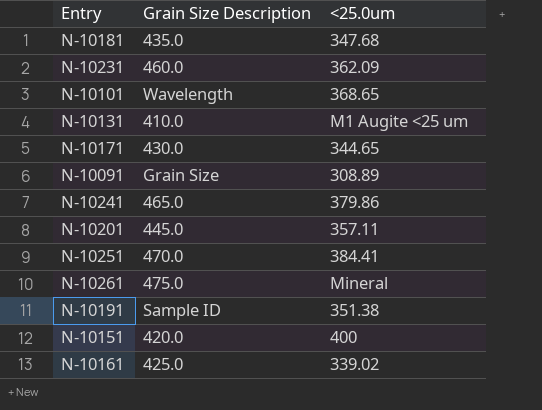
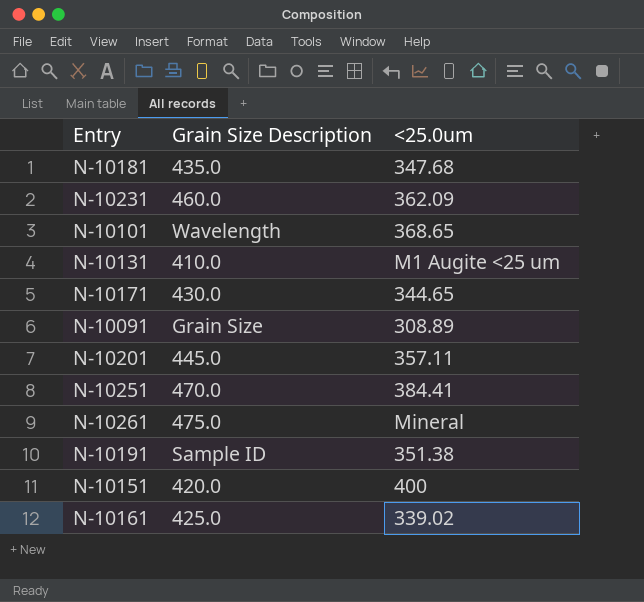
row N-10241: 465.0 | 379.86 -> none

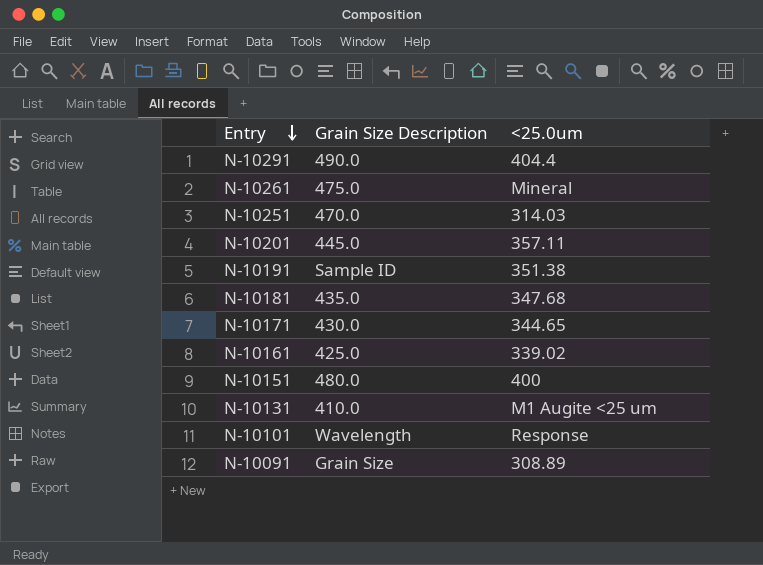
row order: none -> Entry descending
row N-10231: 460.0 | 362.09 -> none
row N-10291: none -> 490.0 | 404.4
N-10251 | <25.0um: 384.41 -> 314.03
N-10151 | Grain Size Description: 420.0 -> 480.0
N-10101 | <25.0um: 368.65 -> Response

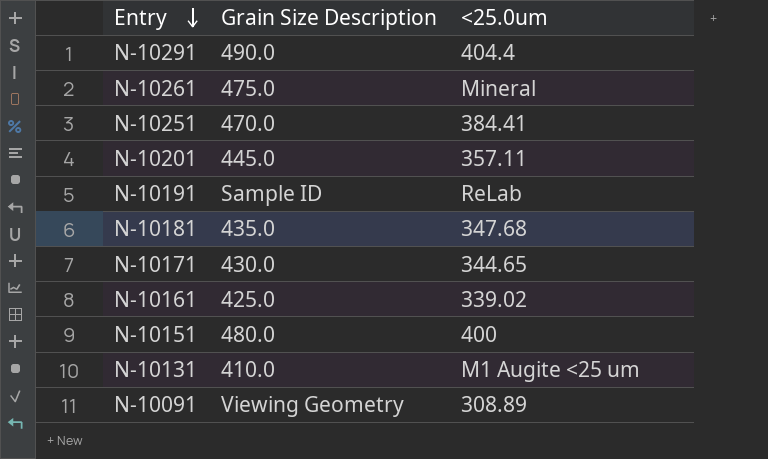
row N-10101: Wavelength | Response -> none
N-10251 | <25.0um: 314.03 -> 384.41
N-10191 | <25.0um: 351.38 -> ReLab
N-10091 | Grain Size Description: Grain Size -> Viewing Geometry

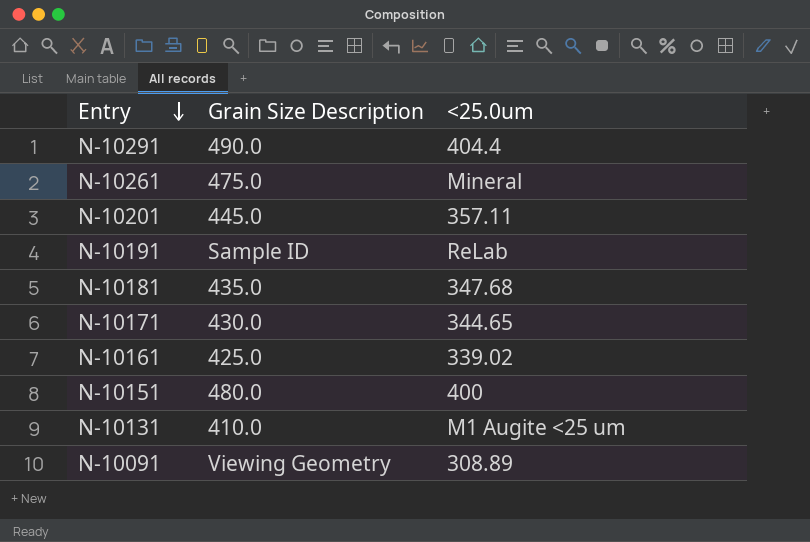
row N-10251: 470.0 | 384.41 -> none

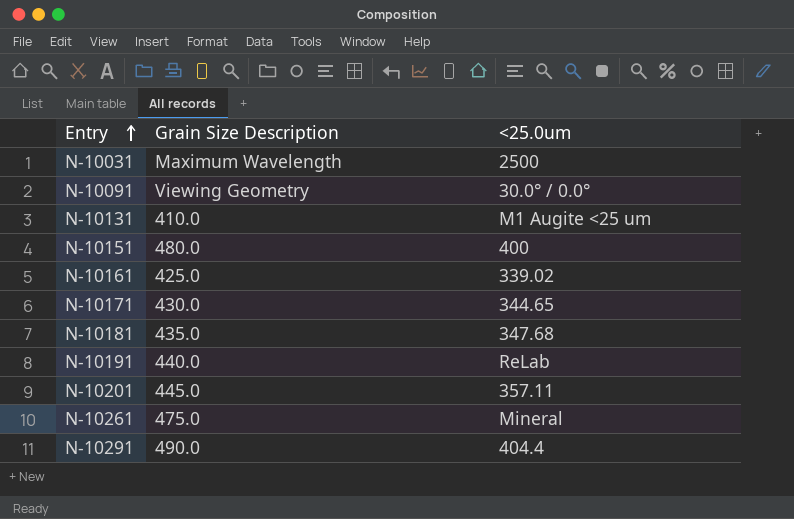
row order: Entry descending -> Entry ascending
row N-10031: none -> Maximum Wavelength | 2500
N-10091 | <25.0um: 308.89 -> 30.0° / 0.0°
N-10191 | Grain Size Description: Sample ID -> 440.0

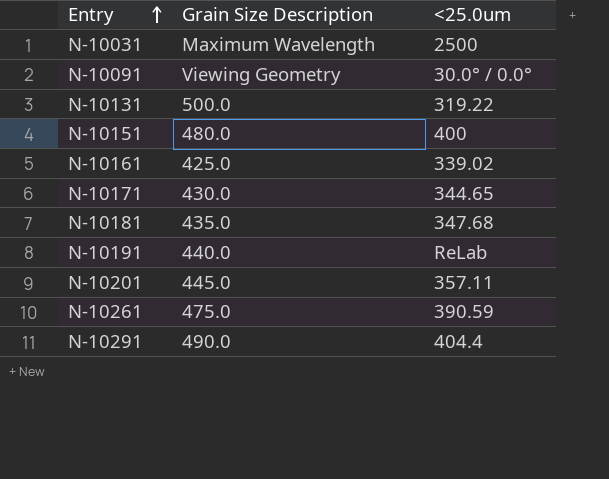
N-10131 | Grain Size Description: 410.0 -> 500.0
N-10131 | <25.0um: M1 Augite <25 um -> 319.22
N-10261 | <25.0um: Mineral -> 390.59

